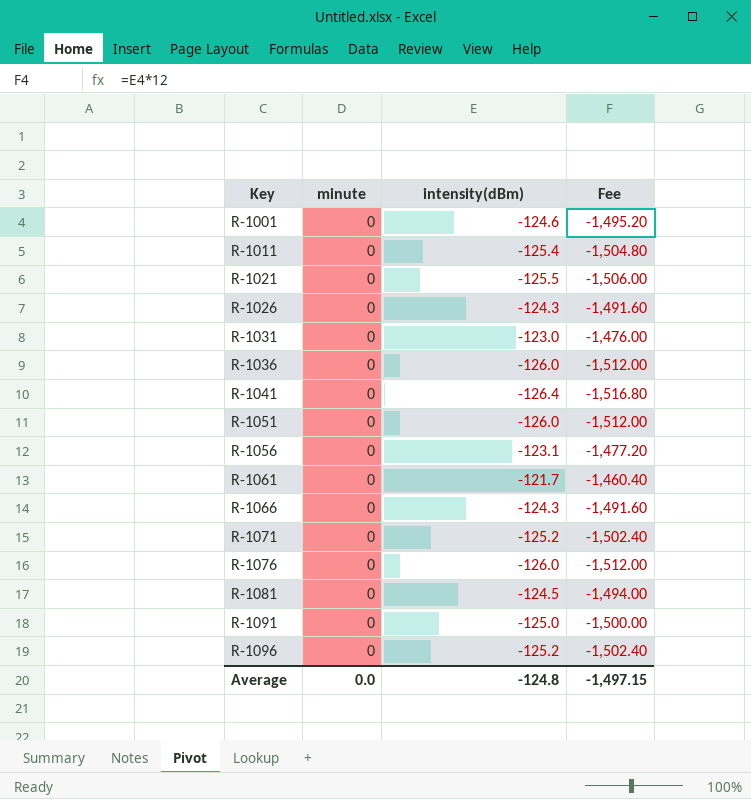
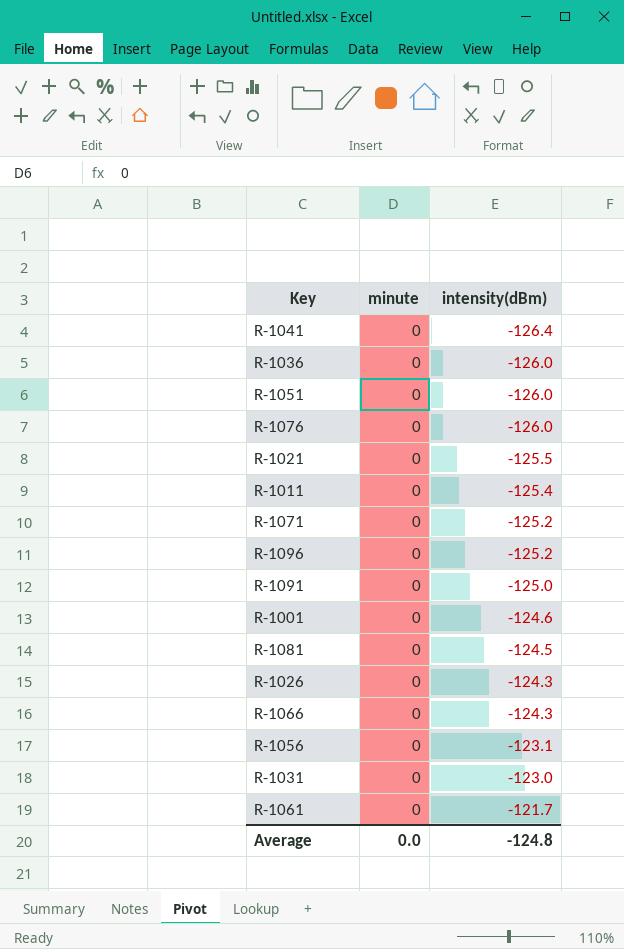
row order: Key ascending -> intensity(dBm) ascending
column Fee | formula: [intensity(dBm)] * 12 -> none

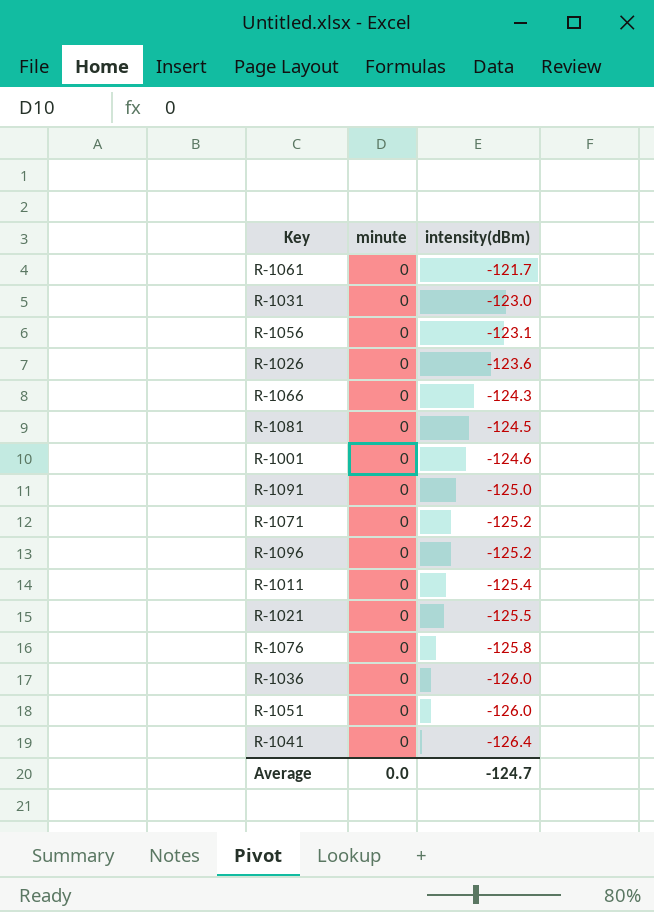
row order: intensity(dBm) ascending -> intensity(dBm) descending
R-1026 | intensity(dBm): -124.3 -> -123.6
R-1076 | intensity(dBm): -126.0 -> -125.8
Average | intensity(dBm): -124.8 -> -124.7

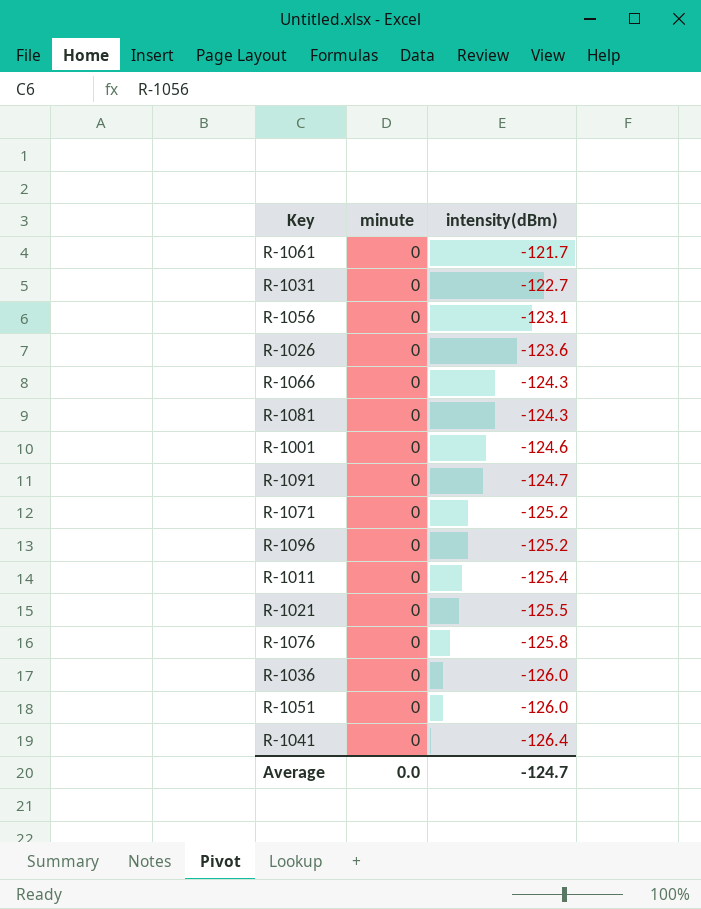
R-1031 | intensity(dBm): -123.0 -> -122.7
R-1081 | intensity(dBm): -124.5 -> -124.3
R-1091 | intensity(dBm): -125.0 -> -124.7

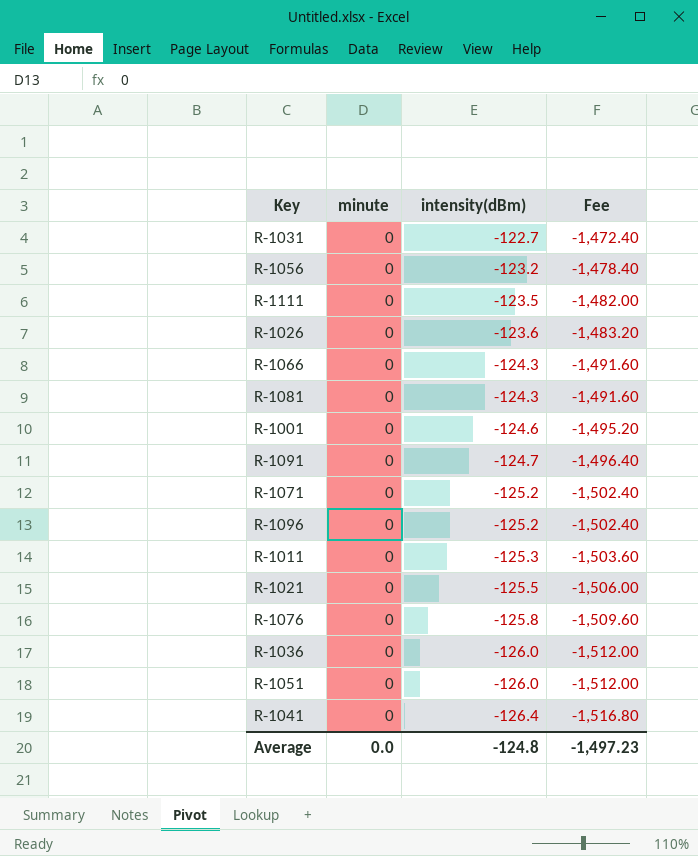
column Fee | formula: none -> [intensity(dBm)] * 12
row R-1061: 0 | -121.7 -> none
R-1056 | intensity(dBm): -123.1 -> -123.2
row R-1111: none -> 0 | -123.5 | -1,482.00
R-1011 | intensity(dBm): -125.4 -> -125.3
Average | intensity(dBm): -124.7 -> -124.8

